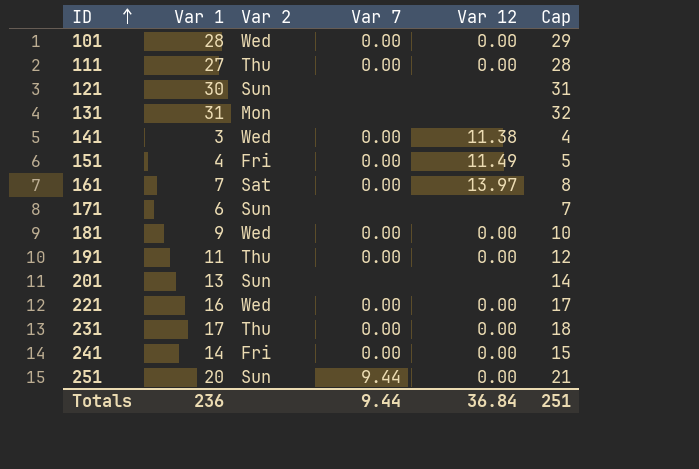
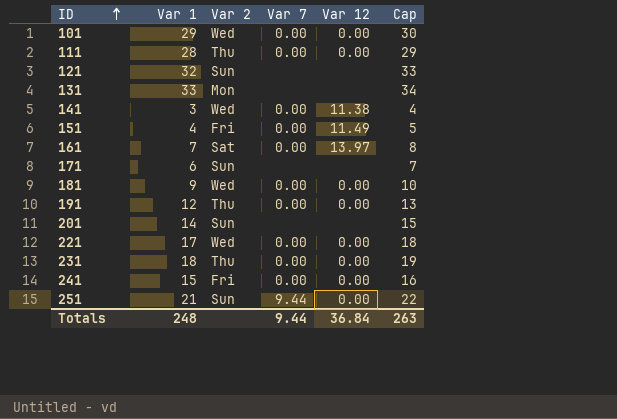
101 | Var 1: 28 -> 29
101 | Cap: 29 -> 30
111 | Var 1: 27 -> 28
111 | Cap: 28 -> 29
121 | Var 1: 30 -> 32
121 | Cap: 31 -> 33
131 | Var 1: 31 -> 33
131 | Cap: 32 -> 34
191 | Var 1: 11 -> 12
191 | Cap: 12 -> 13
201 | Var 1: 13 -> 14
201 | Cap: 14 -> 15
221 | Var 1: 16 -> 17
221 | Cap: 17 -> 18
231 | Var 1: 17 -> 18
231 | Cap: 18 -> 19
241 | Var 1: 14 -> 15
241 | Cap: 15 -> 16
251 | Var 1: 20 -> 21
251 | Cap: 21 -> 22
Totals | Var 1: 236 -> 248
Totals | Cap: 251 -> 263

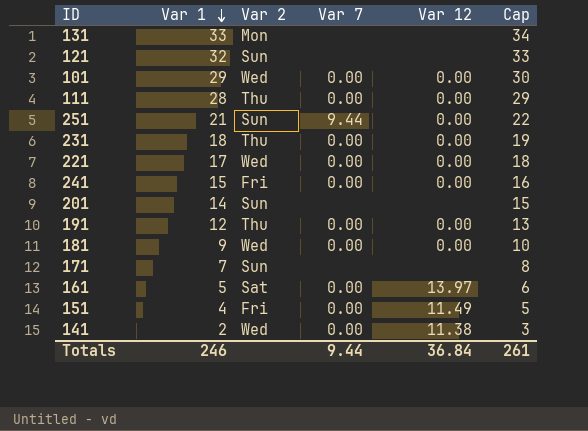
row order: ID ascending -> Var 1 descending
171 | Var 1: 6 -> 7
171 | Cap: 7 -> 8
161 | Var 1: 7 -> 5
161 | Cap: 8 -> 6
141 | Var 1: 3 -> 2
141 | Cap: 4 -> 3
Totals | Var 1: 248 -> 246
Totals | Cap: 263 -> 261

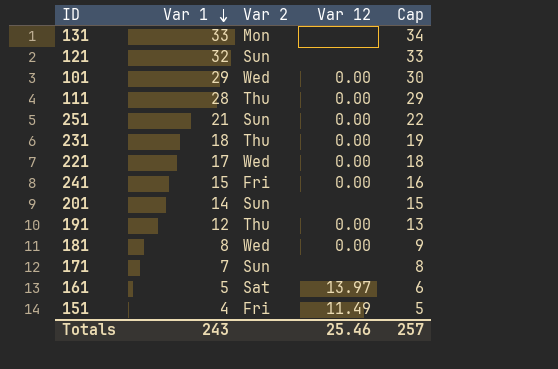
column Var 7 | position: 4 -> none
row 141: 2 | Wed | 0.00 | 11.38 | 3 -> none
181 | Var 1: 9 -> 8
181 | Cap: 10 -> 9
Totals | Var 1: 246 -> 243
Totals | Var 12: 36.84 -> 25.46
Totals | Cap: 261 -> 257

